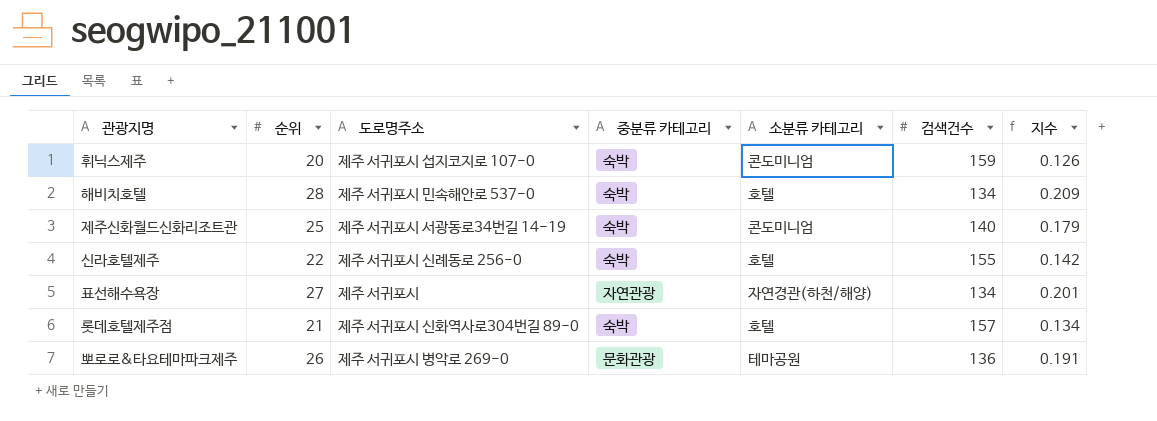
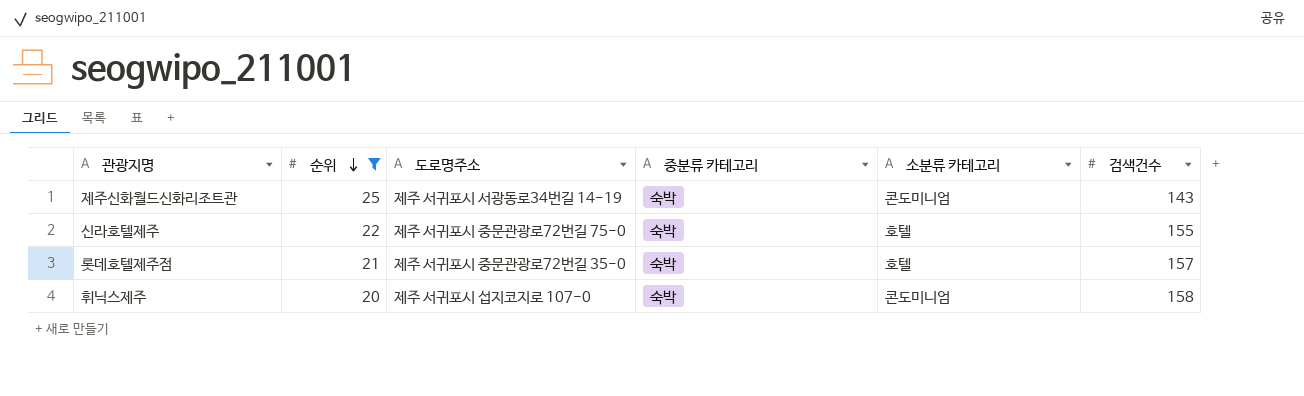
filter: none -> 순위 <= 25
row order: none -> 순위 descending
column 지수 | formula: [순위] / [검색건수] -> none
제주신화월드신화리조트관 | 검색건수: 140 -> 143
신라호텔제주 | 도로명주소: 제주 서귀포시 신례동로 256-0 -> 제주 서귀포시 중문관광로72번길 75-0
롯데호텔제주점 | 도로명주소: 제주 서귀포시 신화역사로304번길 89-0 -> 제주 서귀포시 중문관광로72번길 35-0
휘닉스제주 | 검색건수: 159 -> 158

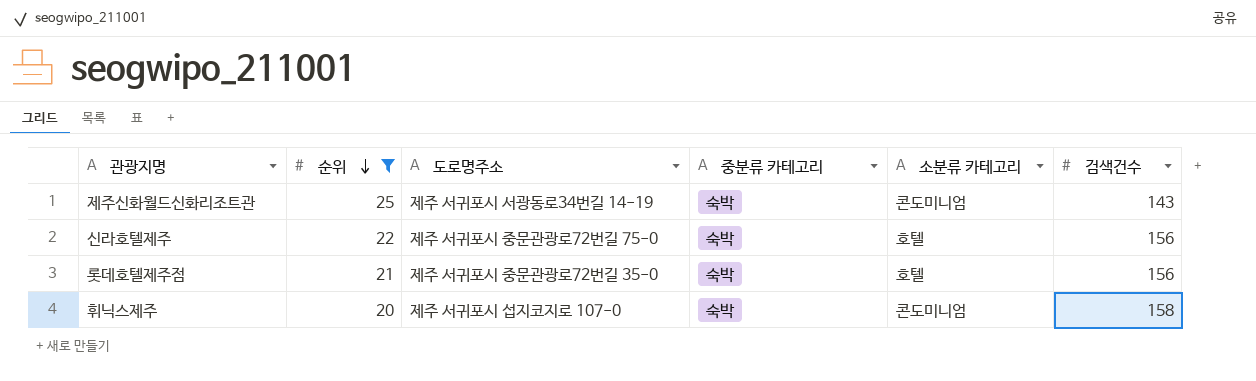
신라호텔제주 | 검색건수: 155 -> 156
롯데호텔제주점 | 검색건수: 157 -> 156

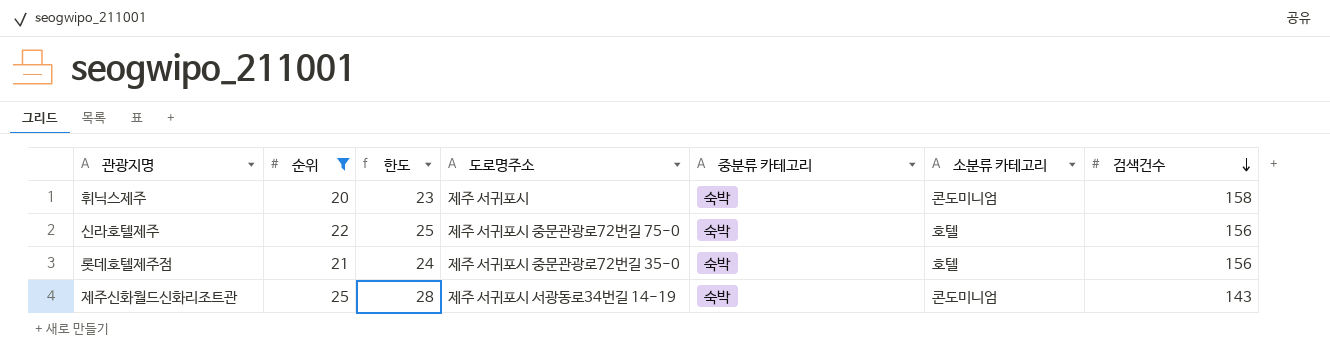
row order: 순위 descending -> 검색건수 descending
column 한도 | formula: none -> [순위] + 3
휘닉스제주 | 도로명주소: 제주 서귀포시 섭지코지로 107-0 -> 제주 서귀포시

